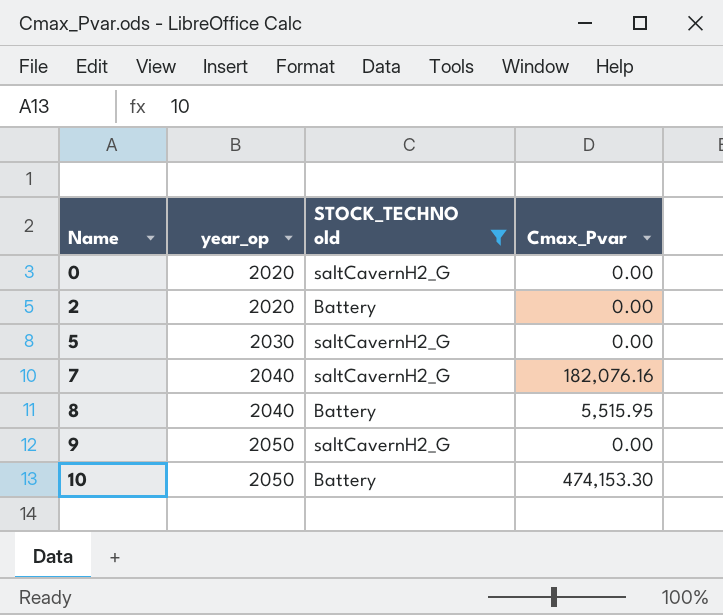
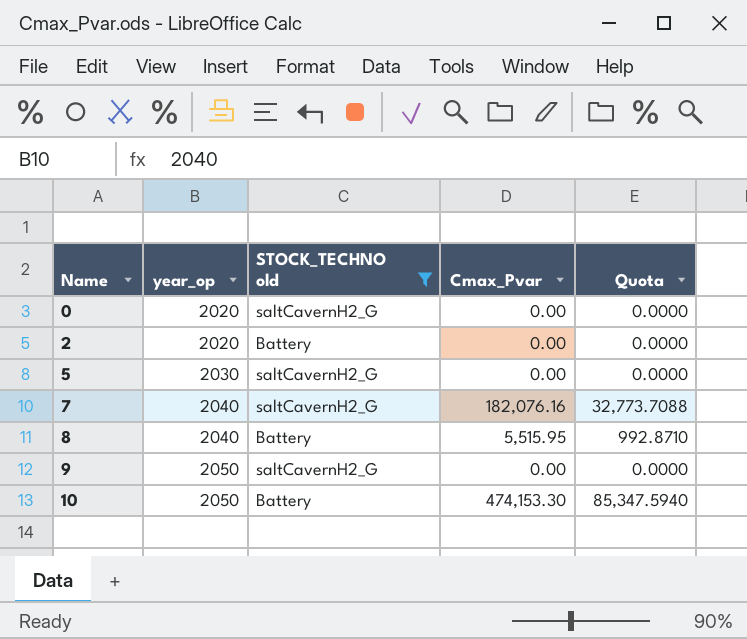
column Quota | formula: none -> [Cmax_Pvar] * 0.18

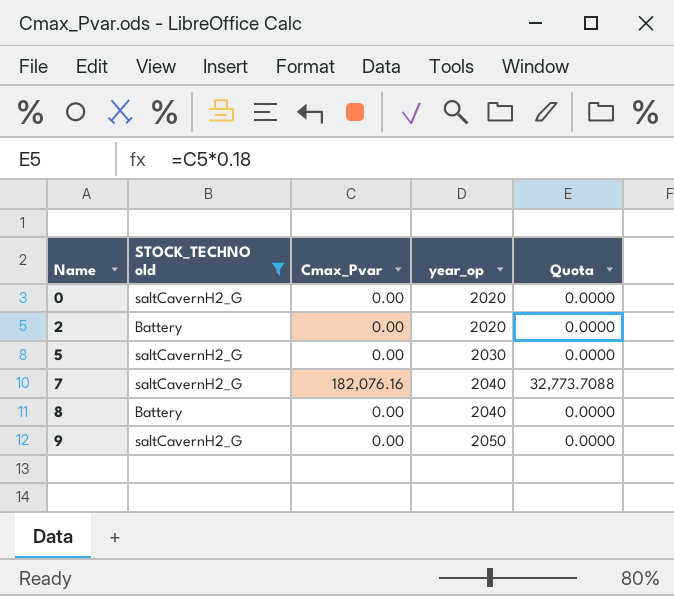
column year_op | position: 2 -> 4
row 10: 2050 | Battery | 474,153.30 | 85,347.5940 -> none
8 | Cmax_Pvar: 5,515.95 -> 0.00
8 | Quota: 992.8710 -> 0.0000

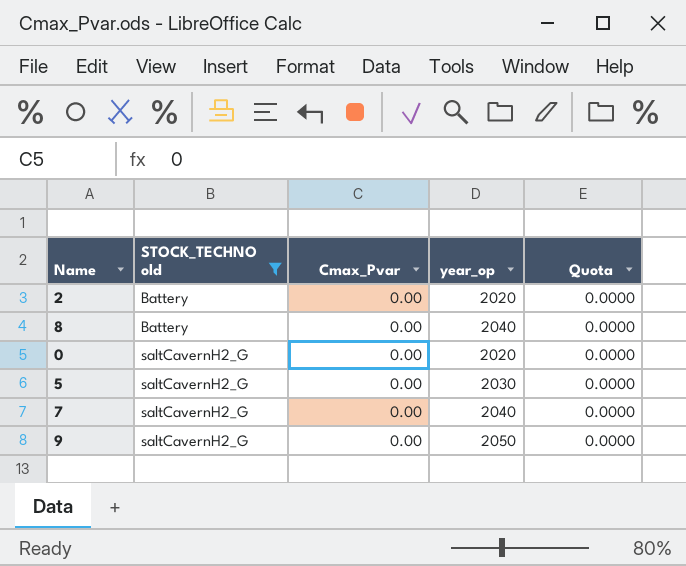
row order: Name ascending -> STOCK_TECHNO old ascending
7 | Cmax_Pvar: 182,076.16 -> 0.00
7 | Quota: 32,773.7088 -> 0.0000

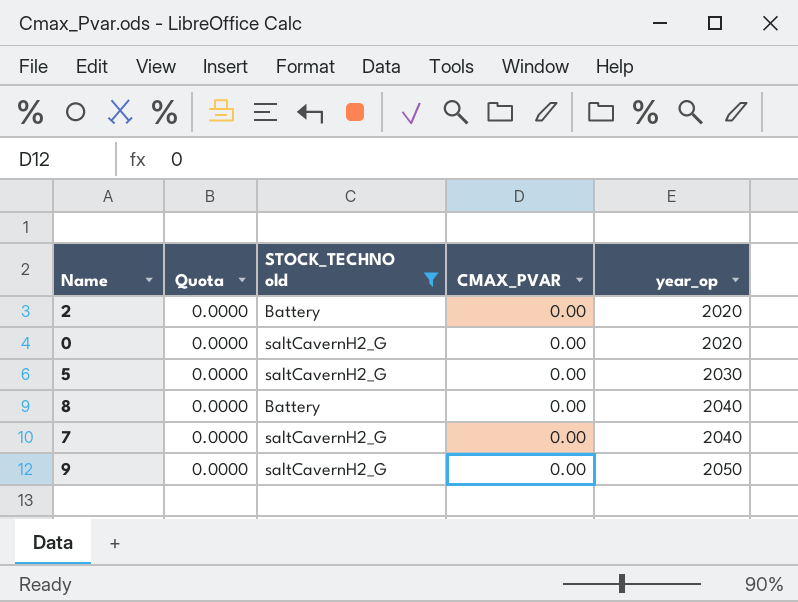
row order: STOCK_TECHNO old ascending -> year_op ascending
column Quota | position: 5 -> 2
column name: Cmax_Pvar -> CMAX_PVAR

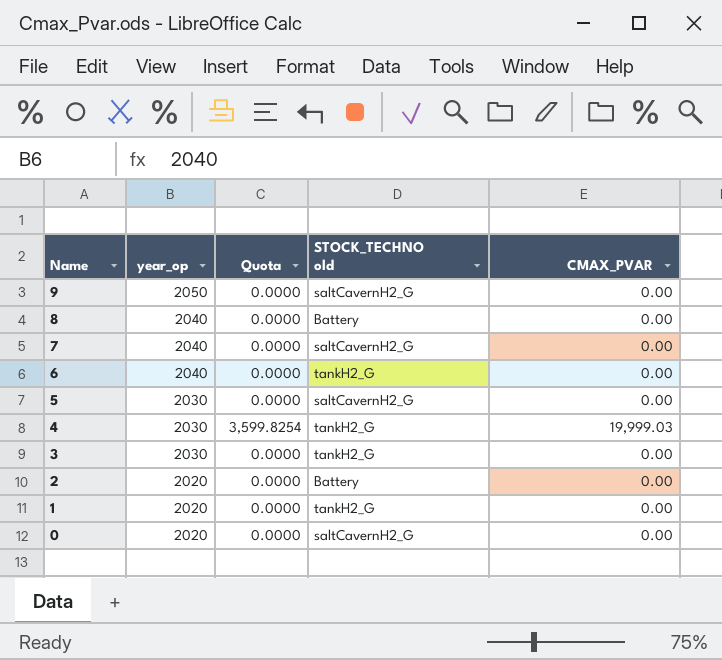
filter: STOCK_TECHNO old != tankH2_G -> none
row order: year_op ascending -> Name descending
column year_op | position: 5 -> 2

